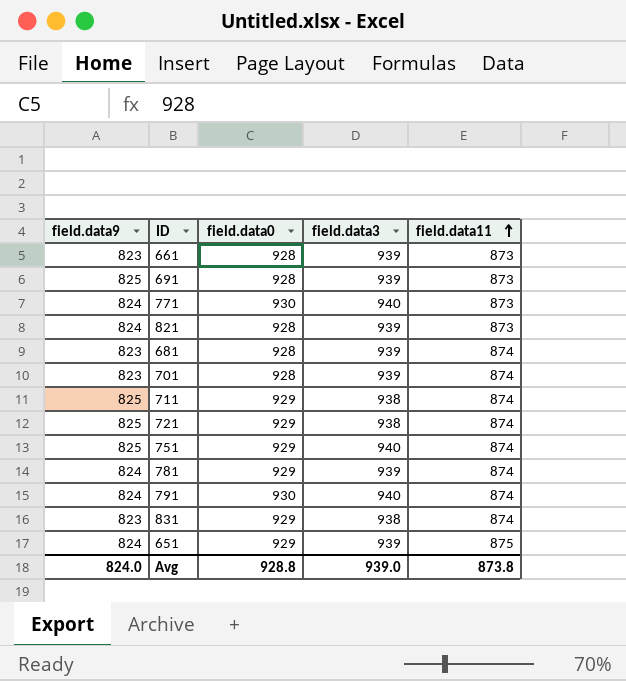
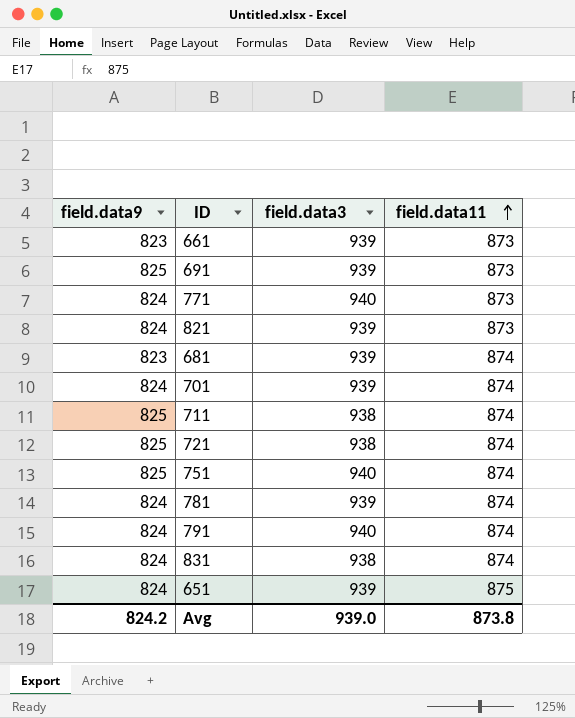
column field.data0 | position: 3 -> none
701 | field.data9: 823 -> 824
831 | field.data9: 823 -> 824
Avg | field.data9: 824.0 -> 824.2

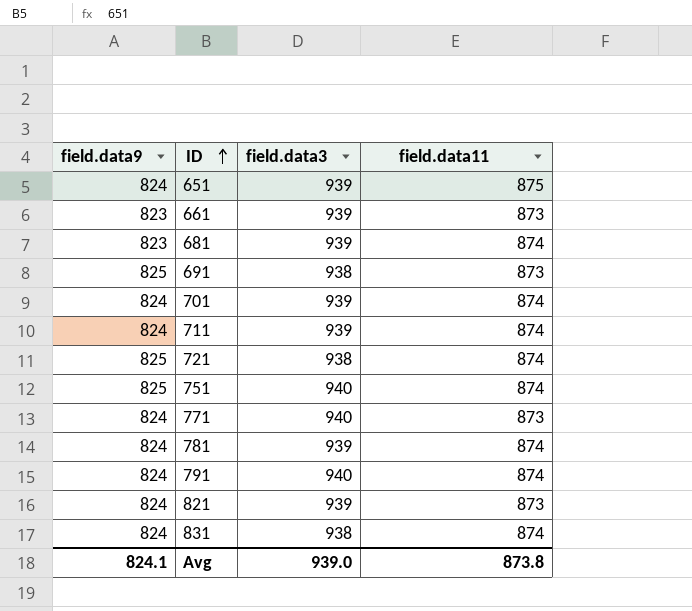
row order: field.data11 ascending -> ID ascending
691 | field.data3: 939 -> 938
711 | field.data9: 825 -> 824
711 | field.data3: 938 -> 939
Avg | field.data9: 824.2 -> 824.1

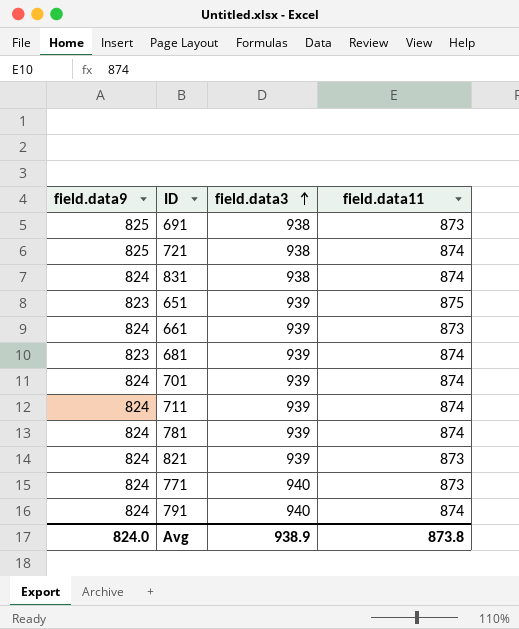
row order: ID ascending -> field.data3 ascending
row 751: 825 | 940 | 874 -> none
651 | field.data9: 824 -> 823
661 | field.data9: 823 -> 824
Avg | field.data9: 824.1 -> 824.0
Avg | field.data3: 939.0 -> 938.9

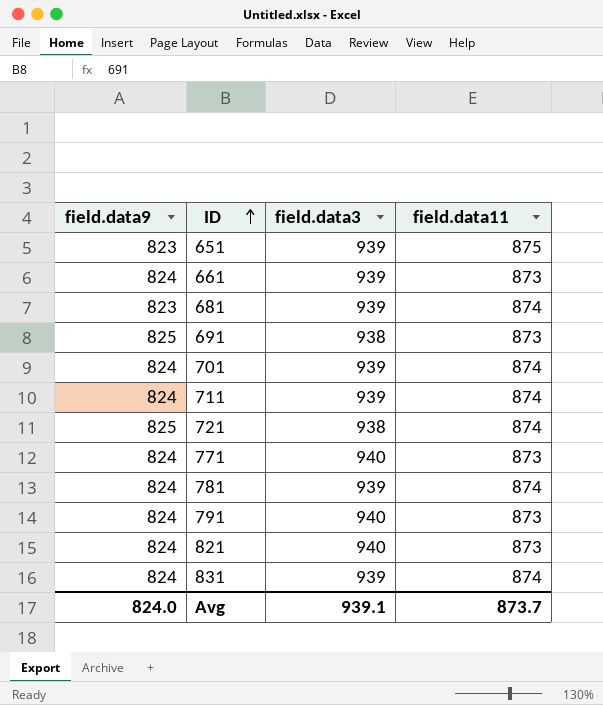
row order: field.data3 ascending -> ID ascending
791 | field.data11: 874 -> 873
821 | field.data3: 939 -> 940
831 | field.data3: 938 -> 939
Avg | field.data3: 938.9 -> 939.1
Avg | field.data11: 873.8 -> 873.7

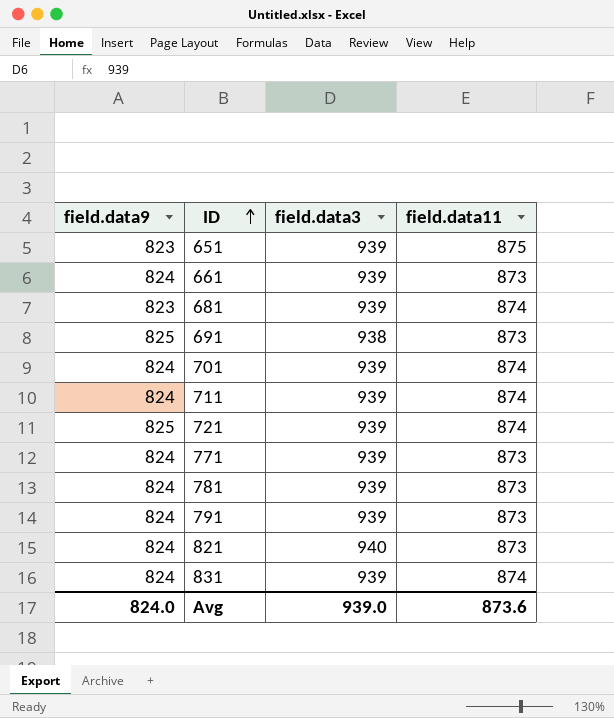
721 | field.data3: 938 -> 939
771 | field.data3: 940 -> 939
781 | field.data11: 874 -> 873
791 | field.data3: 940 -> 939
Avg | field.data3: 939.1 -> 939.0
Avg | field.data11: 873.7 -> 873.6

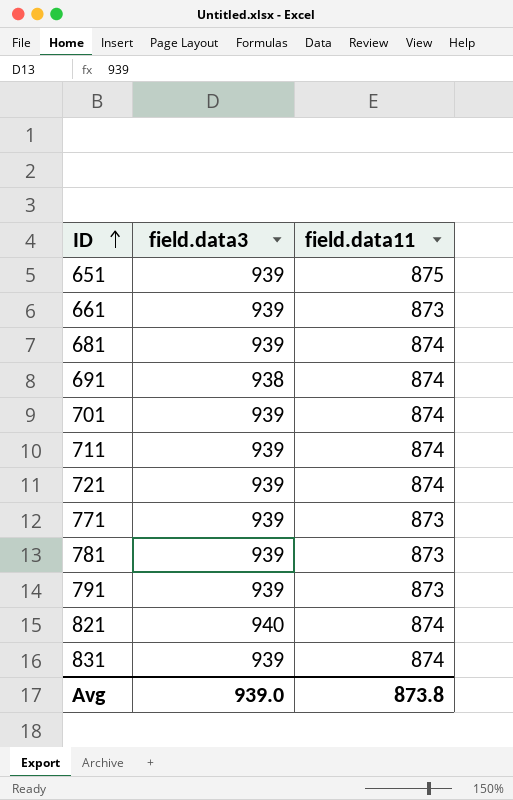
column field.data9 | position: 1 -> none
691 | field.data11: 873 -> 874
821 | field.data11: 873 -> 874
Avg | field.data11: 873.6 -> 873.8

